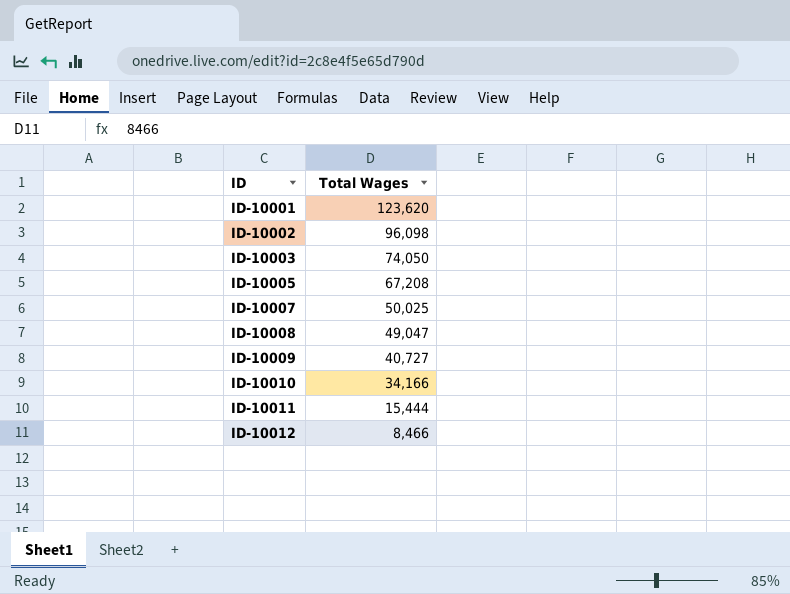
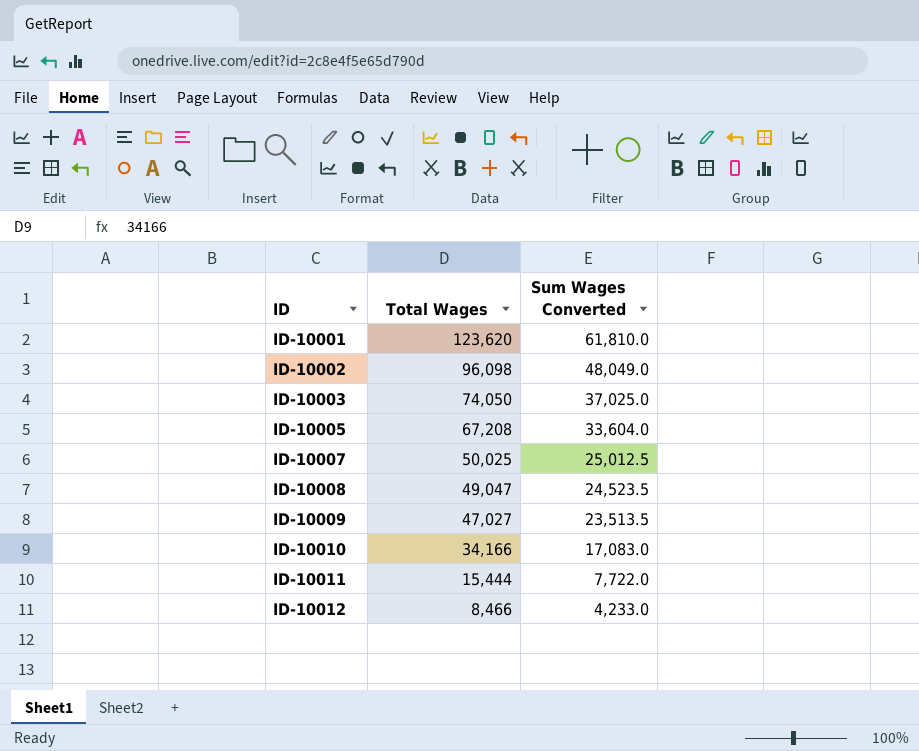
column Sum Wages Converted | formula: none -> [Total Wages] * 0.5
ID-10009 | Total Wages: 40,727 -> 47,027

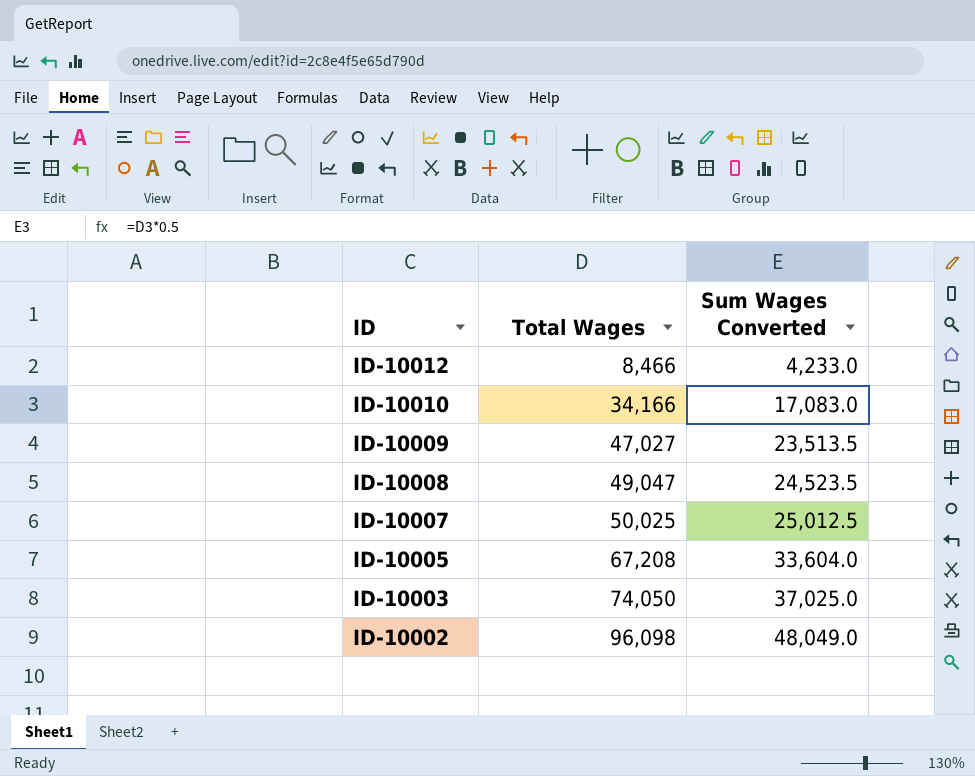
row order: ID ascending -> ID descending
row ID-10001: 123,620 | 61,810.0 -> none
row ID-10011: 15,444 | 7,722.0 -> none

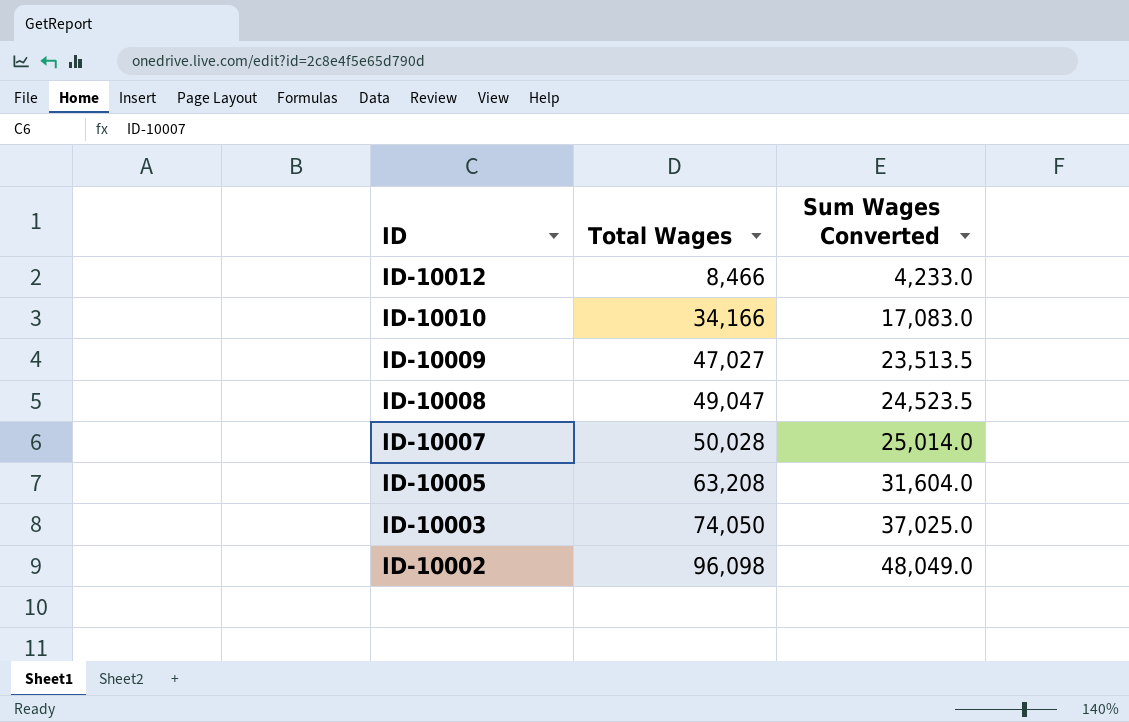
ID-10007 | Total Wages: 50,025 -> 50,028
ID-10007 | Sum Wages Converted: 25,012.5 -> 25,014.0
ID-10005 | Total Wages: 67,208 -> 63,208
ID-10005 | Sum Wages Converted: 33,604.0 -> 31,604.0

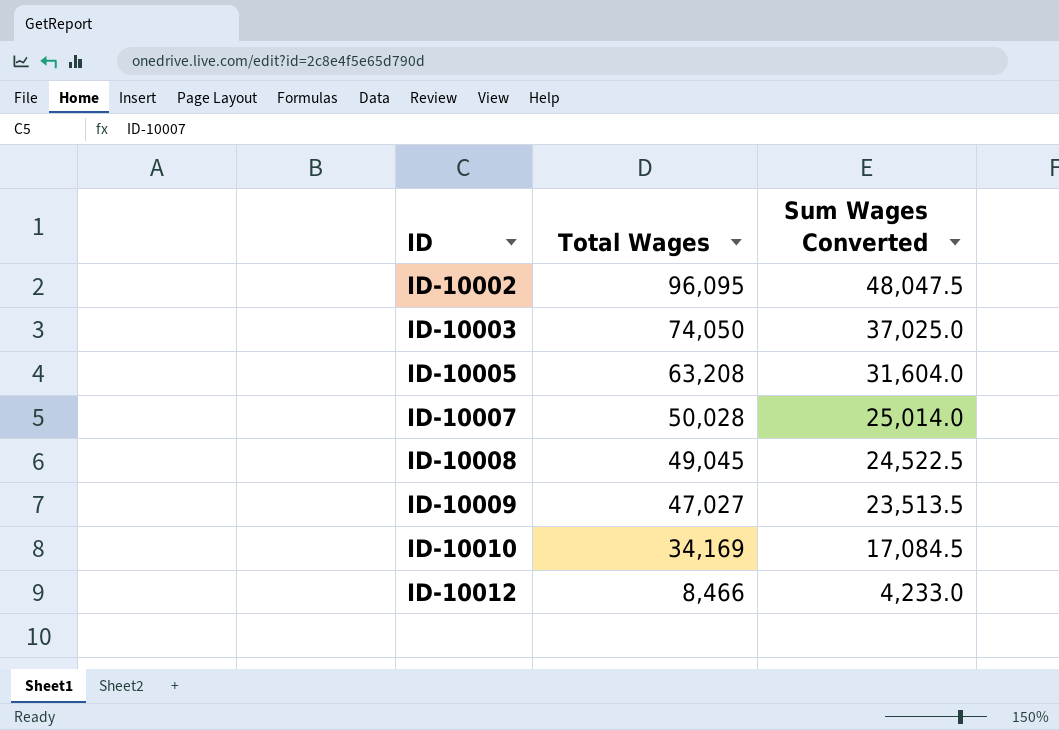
row order: ID descending -> ID ascending
ID-10002 | Total Wages: 96,098 -> 96,095
ID-10002 | Sum Wages Converted: 48,049.0 -> 48,047.5
ID-10008 | Total Wages: 49,047 -> 49,045
ID-10008 | Sum Wages Converted: 24,523.5 -> 24,522.5
ID-10010 | Total Wages: 34,166 -> 34,169
ID-10010 | Sum Wages Converted: 17,083.0 -> 17,084.5

